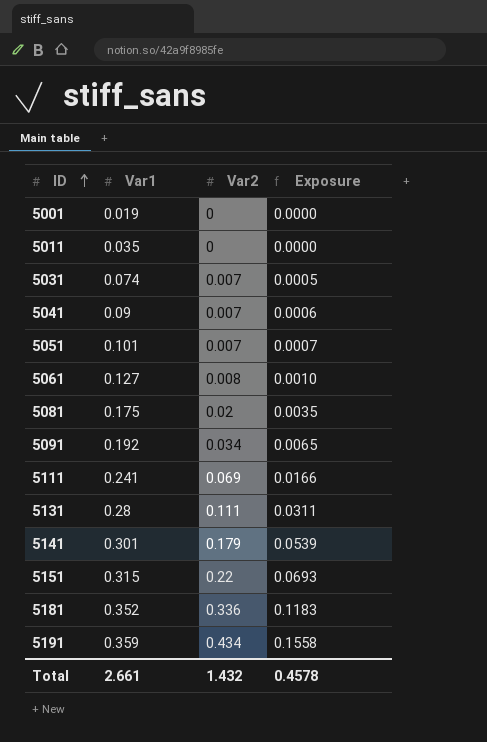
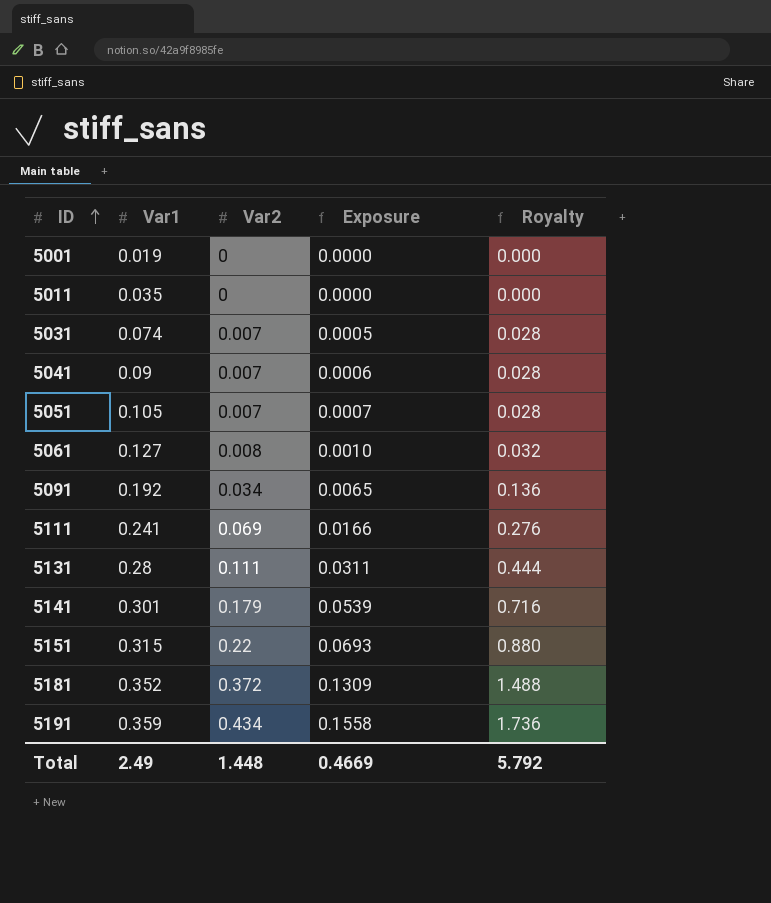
column Royalty | formula: none -> [Var2] * 4
row 5081: 0.175 | 0.02 | 0.0035 -> none
5051 | Var1: 0.101 -> 0.105
5181 | Var2: 0.336 -> 0.372
5181 | Exposure: 0.1183 -> 0.1309
Total | Var1: 2.661 -> 2.49
Total | Var2: 1.432 -> 1.448
Total | Exposure: 0.4578 -> 0.4669

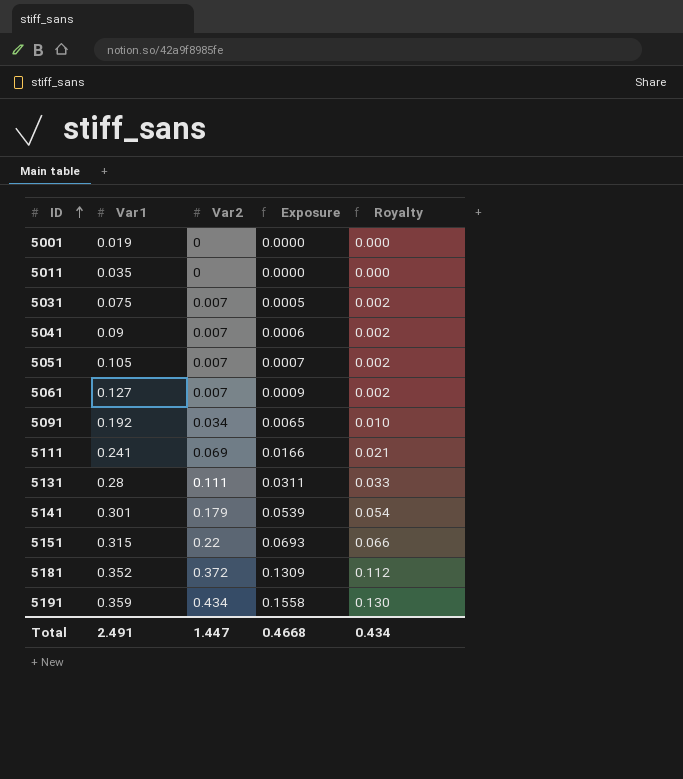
column Royalty | formula: [Var2] * 4 -> [Var2] * 0.3
5031 | Var1: 0.074 -> 0.075
5061 | Var2: 0.008 -> 0.007
5061 | Exposure: 0.0010 -> 0.0009
Total | Var1: 2.49 -> 2.491
Total | Var2: 1.448 -> 1.447
Total | Exposure: 0.4669 -> 0.4668
Total | Royalty: 5.792 -> 0.434

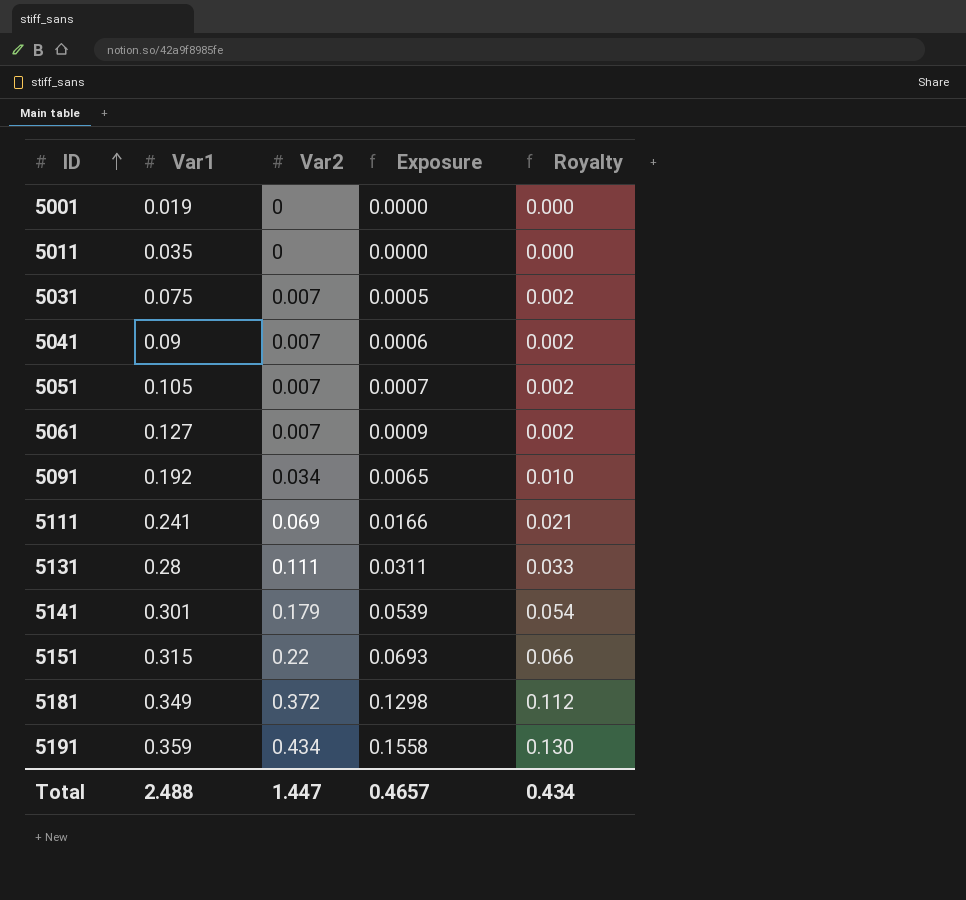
5181 | Var1: 0.352 -> 0.349
5181 | Exposure: 0.1309 -> 0.1298
Total | Var1: 2.491 -> 2.488
Total | Exposure: 0.4668 -> 0.4657

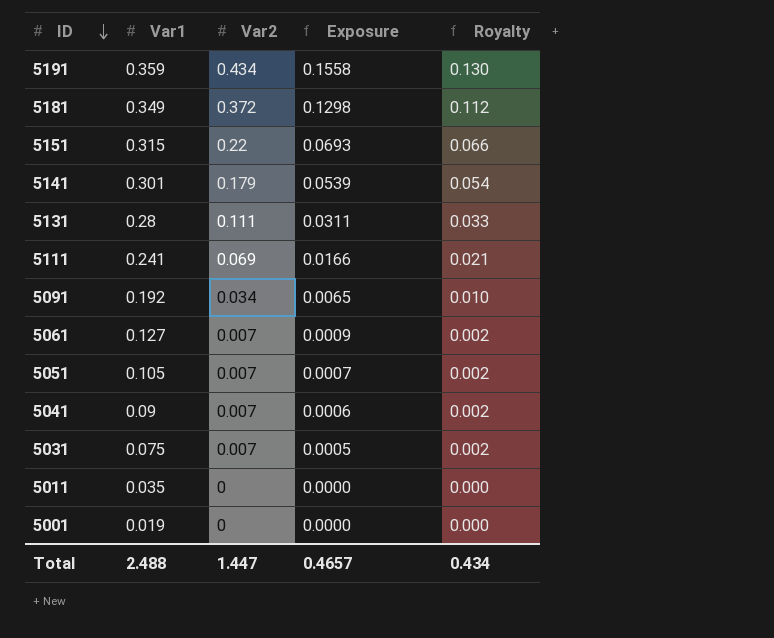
row order: ID ascending -> ID descending

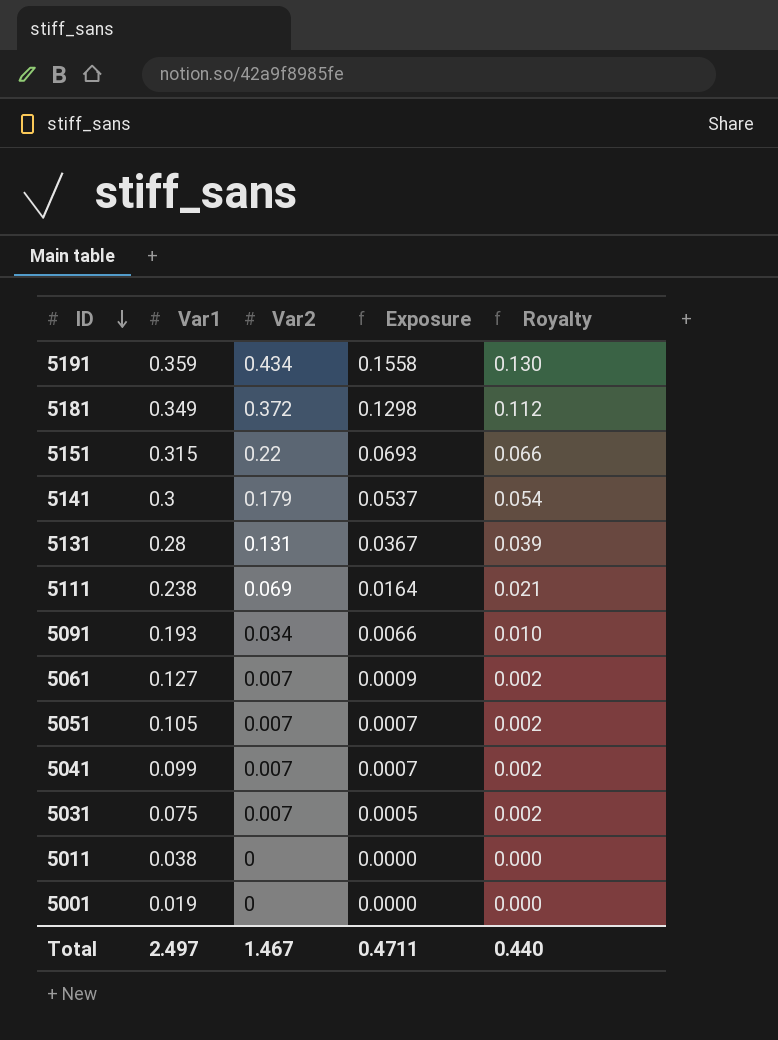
5141 | Var1: 0.301 -> 0.3
5141 | Exposure: 0.0539 -> 0.0537
5131 | Var2: 0.111 -> 0.131
5131 | Exposure: 0.0311 -> 0.0367
5131 | Royalty: 0.033 -> 0.039
5111 | Var1: 0.241 -> 0.238
5111 | Exposure: 0.0166 -> 0.0164
5091 | Var1: 0.192 -> 0.193
5091 | Exposure: 0.0065 -> 0.0066
5041 | Var1: 0.09 -> 0.099
5041 | Exposure: 0.0006 -> 0.0007
5011 | Var1: 0.035 -> 0.038
Total | Var1: 2.488 -> 2.497
Total | Var2: 1.447 -> 1.467
Total | Exposure: 0.4657 -> 0.4711
Total | Royalty: 0.434 -> 0.440

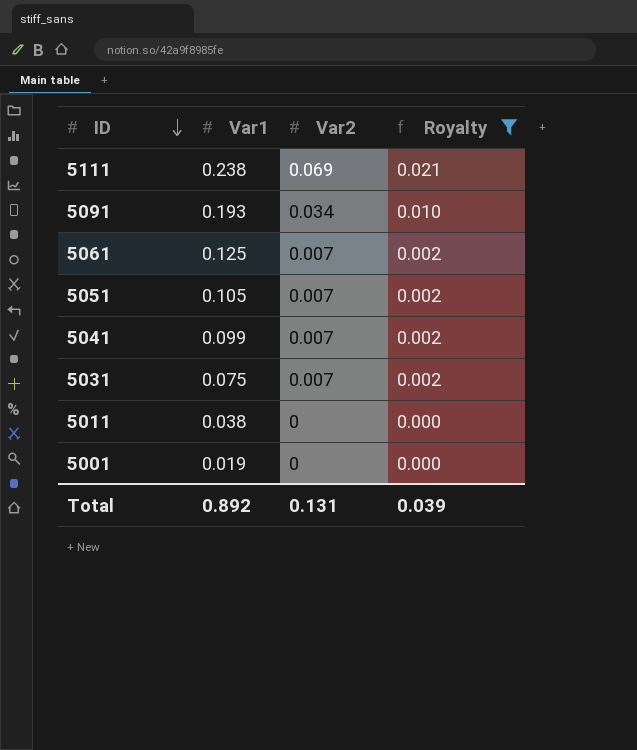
filter: none -> Royalty <= 0.021
column Exposure | formula: [Var1] * [Var2] -> none
5061 | Var1: 0.127 -> 0.125
Total | Var1: 2.497 -> 0.892
Total | Var2: 1.467 -> 0.131
Total | Royalty: 0.440 -> 0.039

